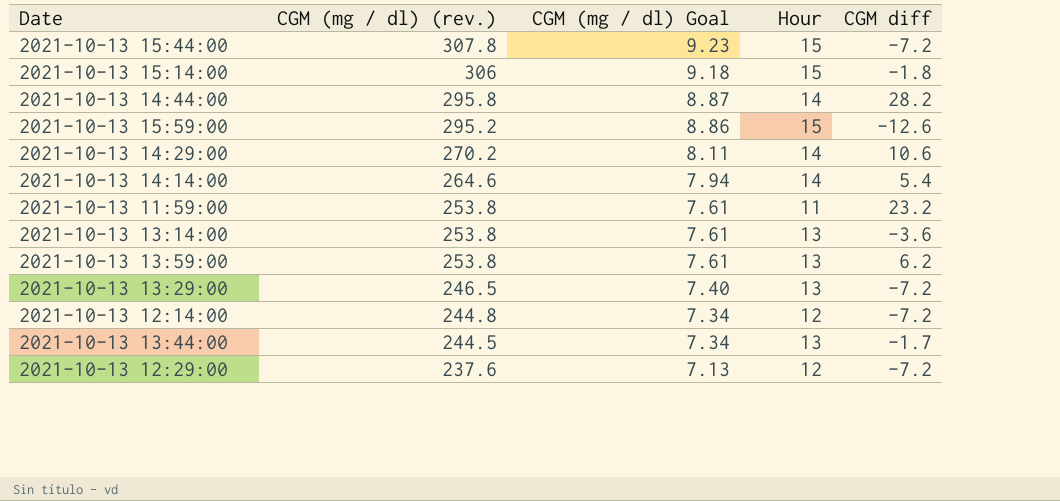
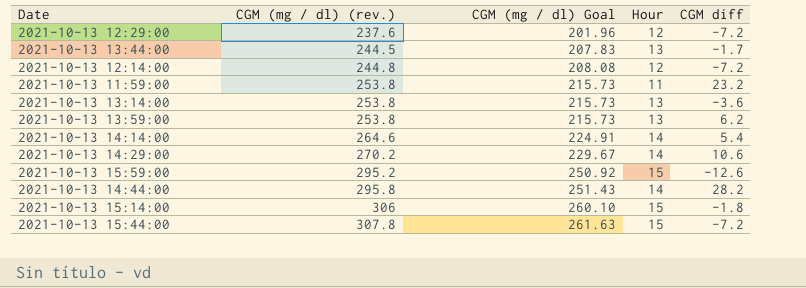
row order: CGM (mg / dl) (rev.) descending -> CGM (mg / dl) (rev.) ascending
column CGM (mg / dl) Goal | formula: [CGM (mg / dl) (rev.)] * 0.03 -> [CGM (mg / dl) (rev.)] * 0.85
row 2021-10-13 13:29:00: 246.5 | 7.40 | 13 | -7.2 -> none

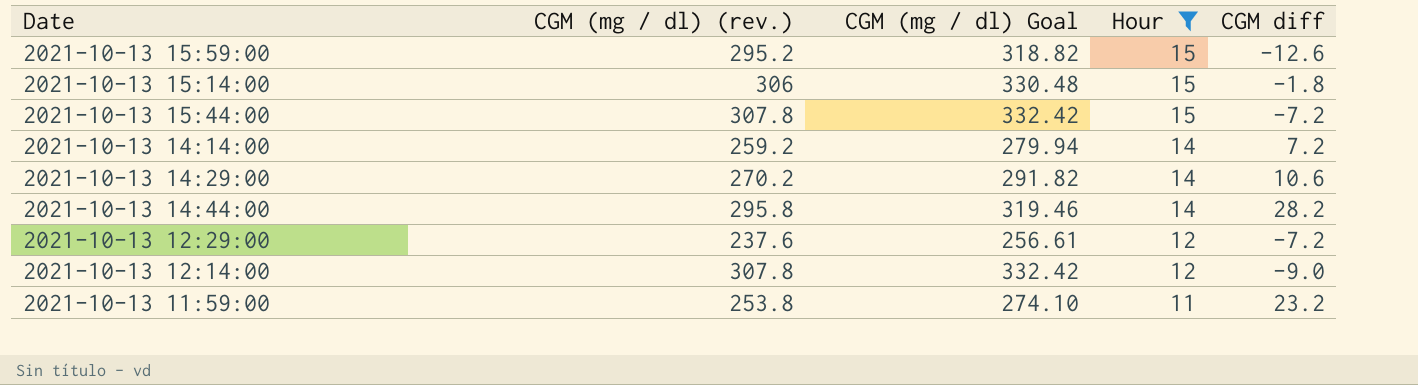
filter: none -> Hour != 13
row order: CGM (mg / dl) (rev.) ascending -> Hour descending
column CGM (mg / dl) Goal | formula: [CGM (mg / dl) (rev.)] * 0.85 -> [CGM (mg / dl) (rev.)] * 1.08
2021-10-13 14:14:00 | CGM (mg / dl) (rev.): 264.6 -> 259.2
2021-10-13 14:14:00 | CGM diff: 5.4 -> 7.2
2021-10-13 12:14:00 | CGM (mg / dl) (rev.): 244.8 -> 307.8
2021-10-13 12:14:00 | CGM diff: -7.2 -> -9.0

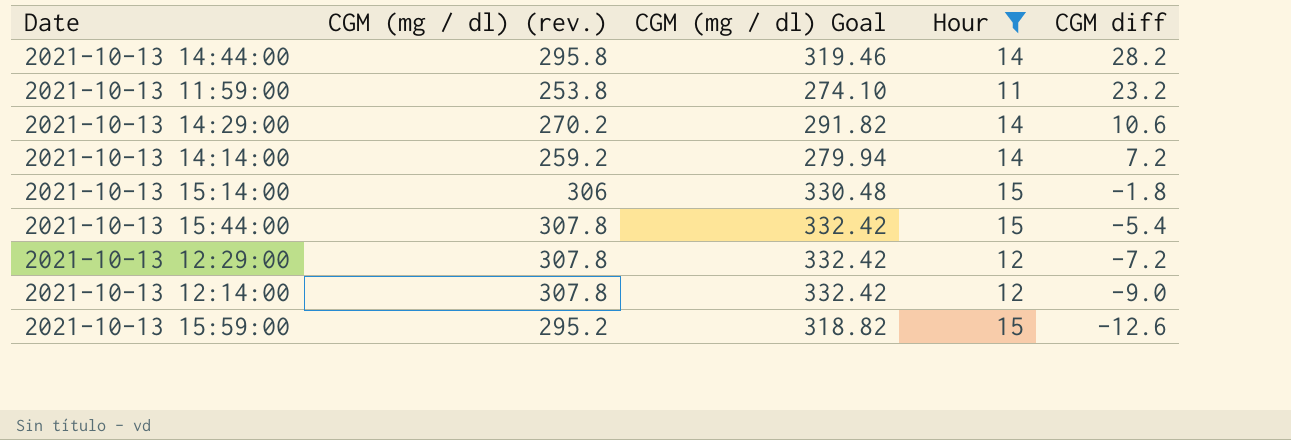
row order: Hour descending -> CGM diff descending
2021-10-13 15:44:00 | CGM diff: -7.2 -> -5.4
2021-10-13 12:29:00 | CGM (mg / dl) (rev.): 237.6 -> 307.8
2021-10-13 12:29:00 | CGM (mg / dl) Goal: 256.61 -> 332.42

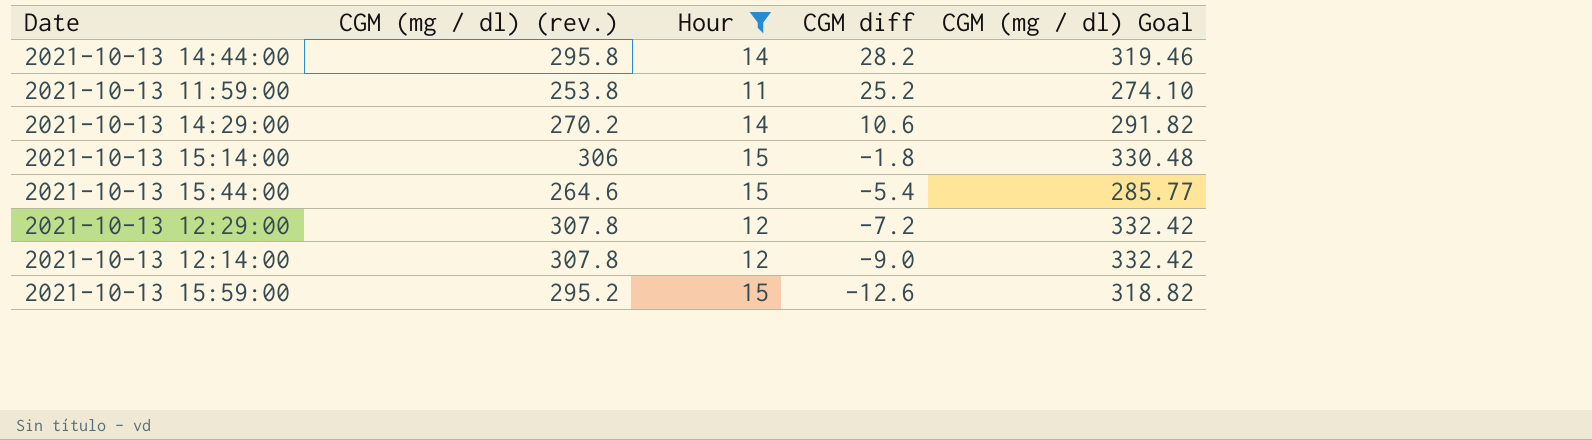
column CGM (mg / dl) Goal | position: 3 -> 5
row 2021-10-13 14:14:00: 259.2 | 279.94 | 14 | 7.2 -> none
2021-10-13 11:59:00 | CGM diff: 23.2 -> 25.2
2021-10-13 15:44:00 | CGM (mg / dl) (rev.): 307.8 -> 264.6
2021-10-13 15:44:00 | CGM (mg / dl) Goal: 332.42 -> 285.77

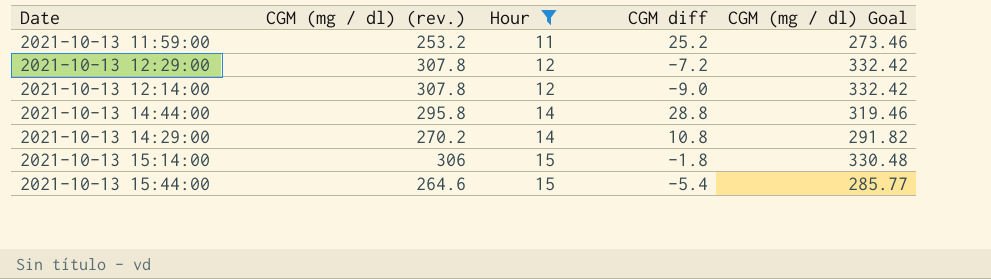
row order: CGM diff descending -> Hour ascending
row 2021-10-13 15:59:00: 295.2 | 15 | -12.6 | 318.82 -> none
2021-10-13 11:59:00 | CGM (mg / dl) (rev.): 253.8 -> 253.2
2021-10-13 11:59:00 | CGM (mg / dl) Goal: 274.10 -> 273.46
2021-10-13 14:44:00 | CGM diff: 28.2 -> 28.8
2021-10-13 14:29:00 | CGM diff: 10.6 -> 10.8

